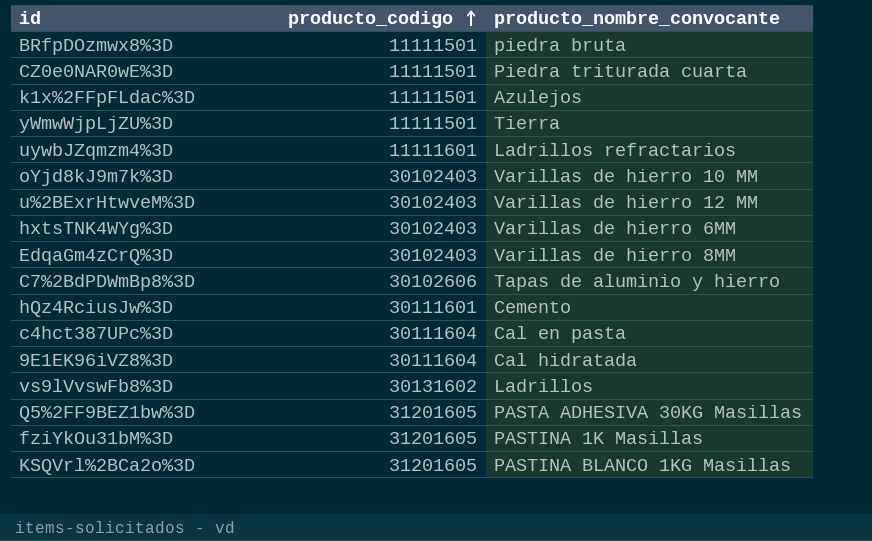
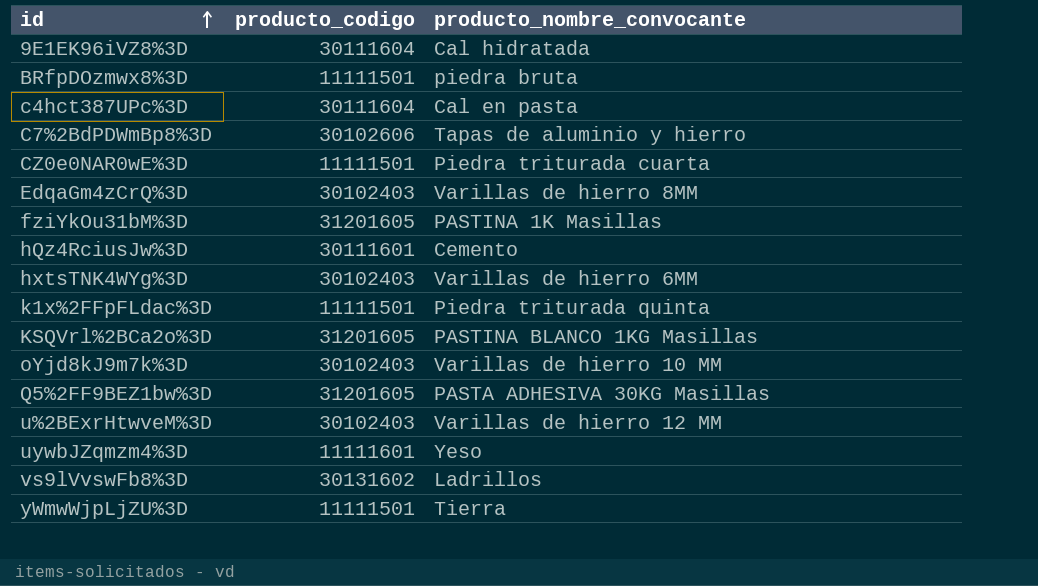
row order: producto_codigo ascending -> id ascending
k1x%2FFpFLdac%3D | producto_nombre_convocante: Azulejos -> Piedra triturada quinta
uywbJZqmzm4%3D | producto_nombre_convocante: Ladrillos refractarios -> Yeso

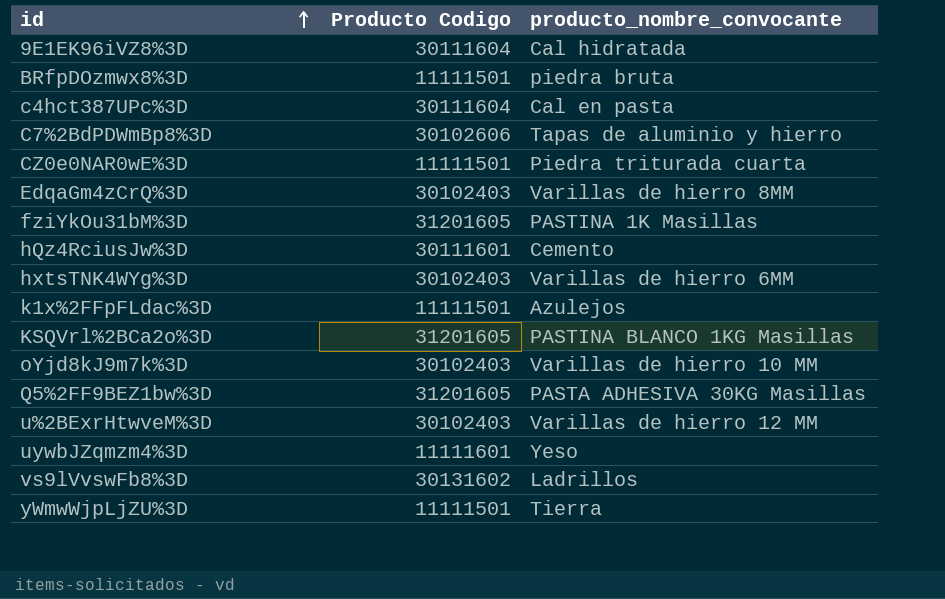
column name: producto_codigo -> Producto Codigo
k1x%2FFpFLdac%3D | producto_nombre_convocante: Piedra triturada quinta -> Azulejos

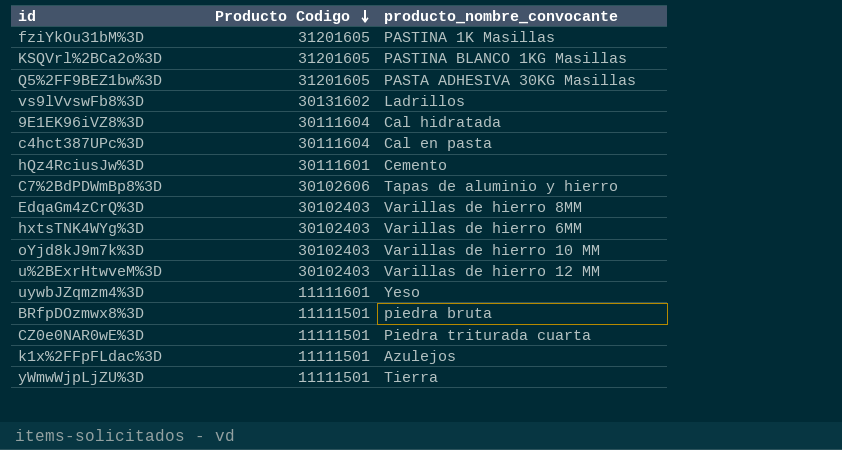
row order: id ascending -> Producto Codigo descending

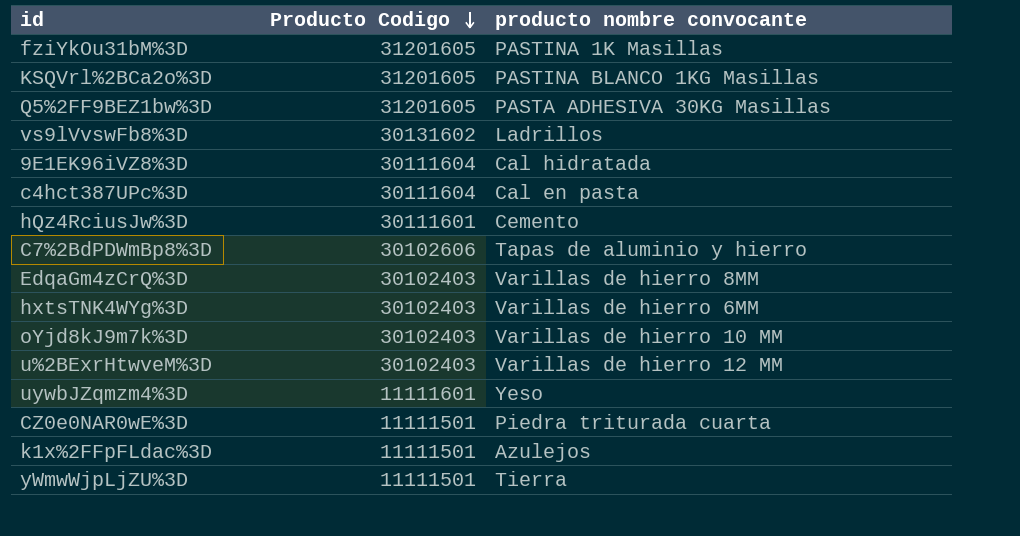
column name: producto_nombre_convocante -> producto nombre convocante
row BRfpDOzmwx8%3D: 11111501 | piedra bruta -> none

